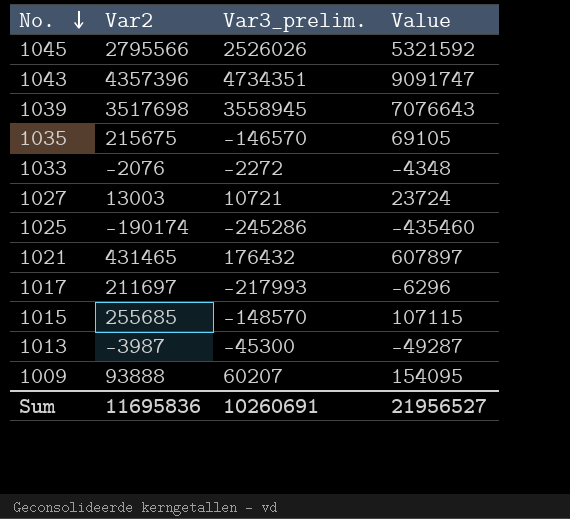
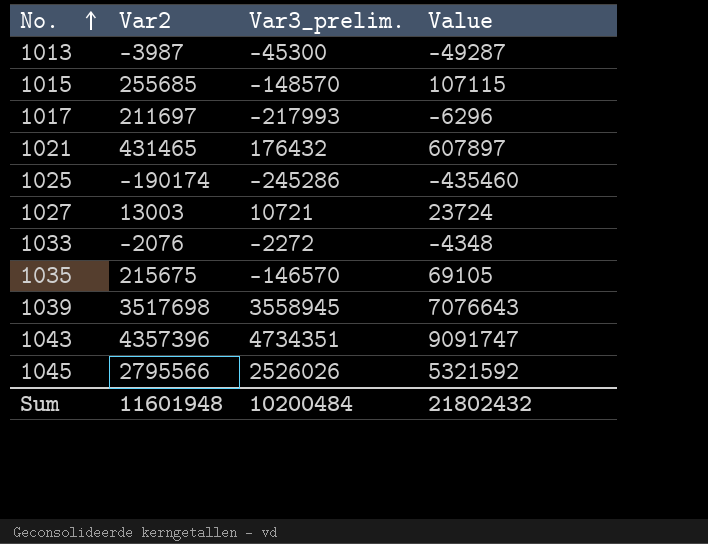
row order: No. descending -> No. ascending
row 1009: 93888 | 60207 | 154095 -> none
Sum | Var2: 11695836 -> 11601948
Sum | Var3_prelim.: 10260691 -> 10200484
Sum | Value: 21956527 -> 21802432

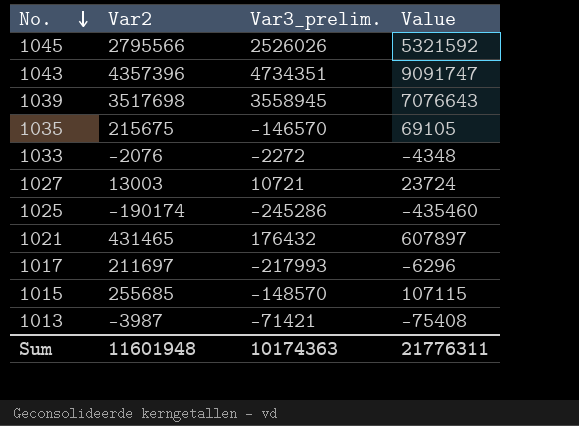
row order: No. ascending -> No. descending
1013 | Var3_prelim.: -45300 -> -71421
1013 | Value: -49287 -> -75408
Sum | Var3_prelim.: 10200484 -> 10174363
Sum | Value: 21802432 -> 21776311

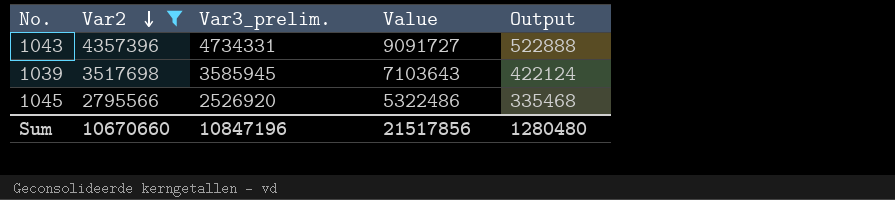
filter: none -> Var2 >= 2795566
row order: No. descending -> Var2 descending
column Output | formula: none -> [Var2] * 0.12
1043 | Var3_prelim.: 4734351 -> 4734331
1043 | Value: 9091747 -> 9091727
1039 | Var3_prelim.: 3558945 -> 3585945
1039 | Value: 7076643 -> 7103643
1045 | Var3_prelim.: 2526026 -> 2526920
1045 | Value: 5321592 -> 5322486
Sum | Var2: 11601948 -> 10670660
Sum | Var3_prelim.: 10174363 -> 10847196
Sum | Value: 21776311 -> 21517856

